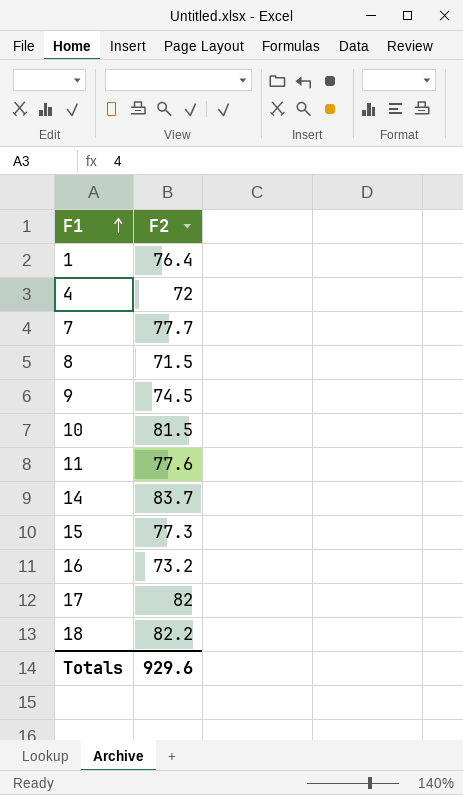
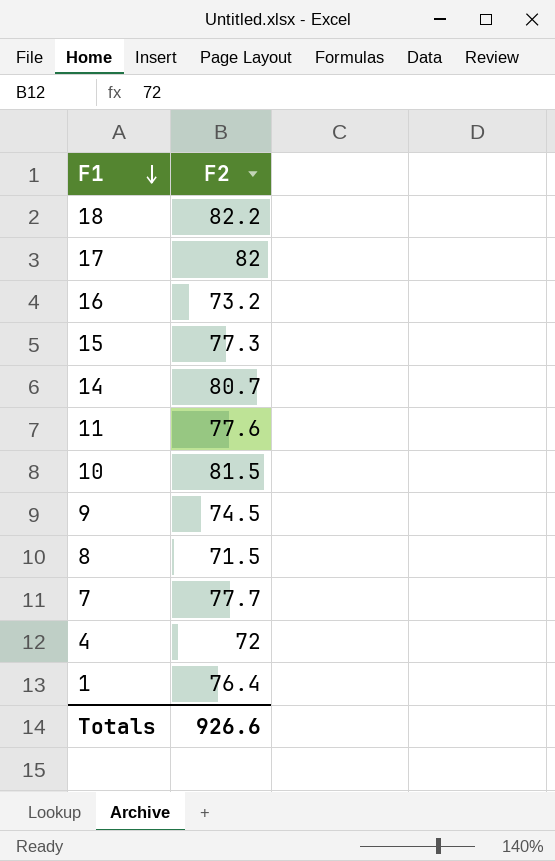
row order: F1 ascending -> F1 descending
14 | F2: 83.7 -> 80.7
Totals | F2: 929.6 -> 926.6

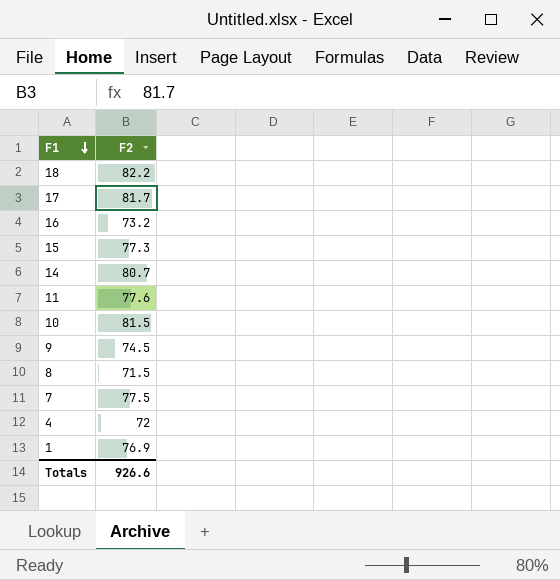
17 | F2: 82 -> 81.7
7 | F2: 77.7 -> 77.5
1 | F2: 76.4 -> 76.9

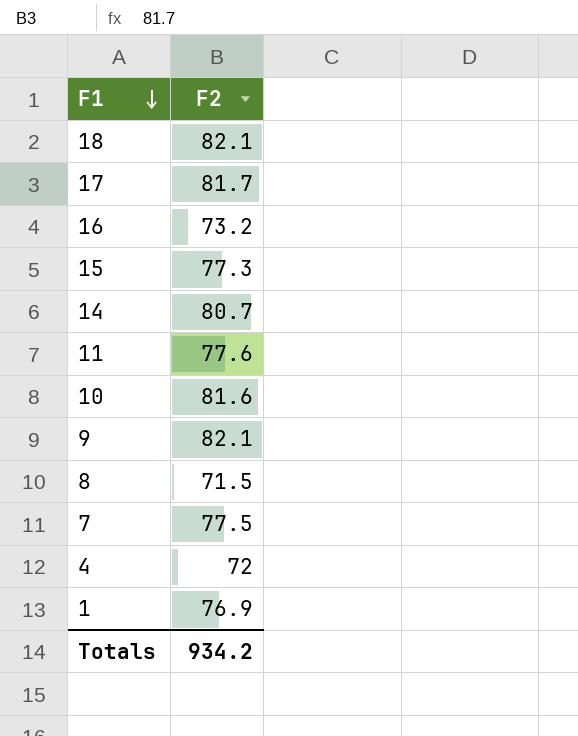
18 | F2: 82.2 -> 82.1
10 | F2: 81.5 -> 81.6
9 | F2: 74.5 -> 82.1
Totals | F2: 926.6 -> 934.2

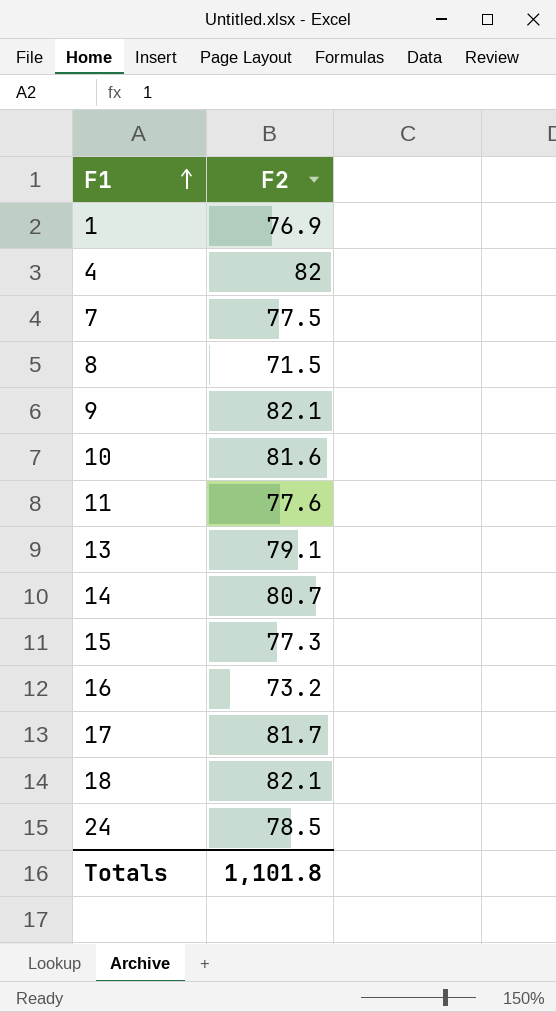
row order: F1 descending -> F1 ascending
4 | F2: 72 -> 82
row 13: none -> 79.1
row 24: none -> 78.5
Totals | F2: 934.2 -> 1,101.8

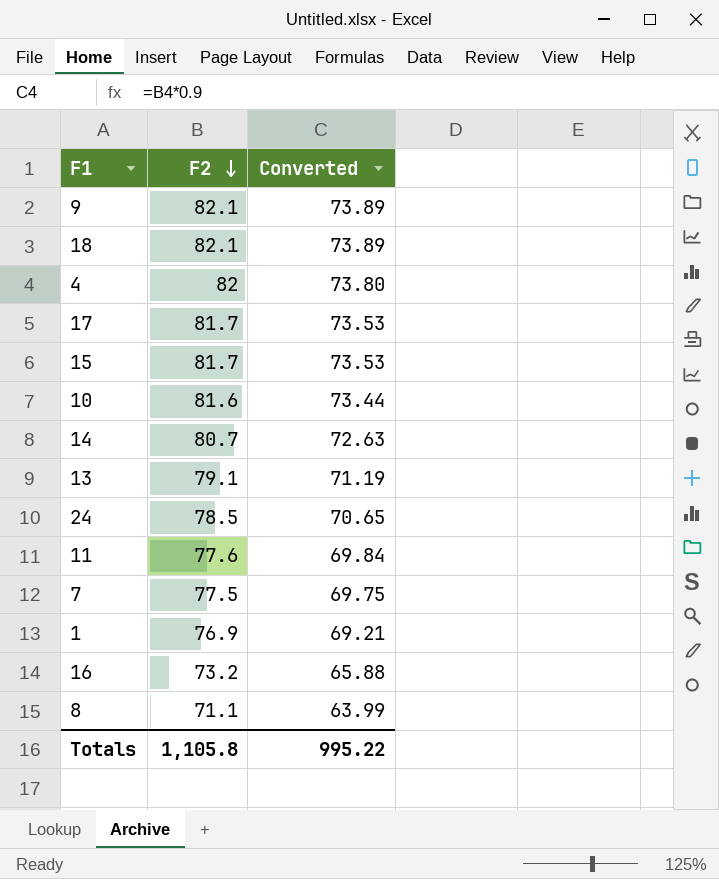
row order: F1 ascending -> F2 descending
column Converted | formula: none -> [F2] * 0.9
15 | F2: 77.3 -> 81.7
8 | F2: 71.5 -> 71.1
Totals | F2: 1,101.8 -> 1,105.8

